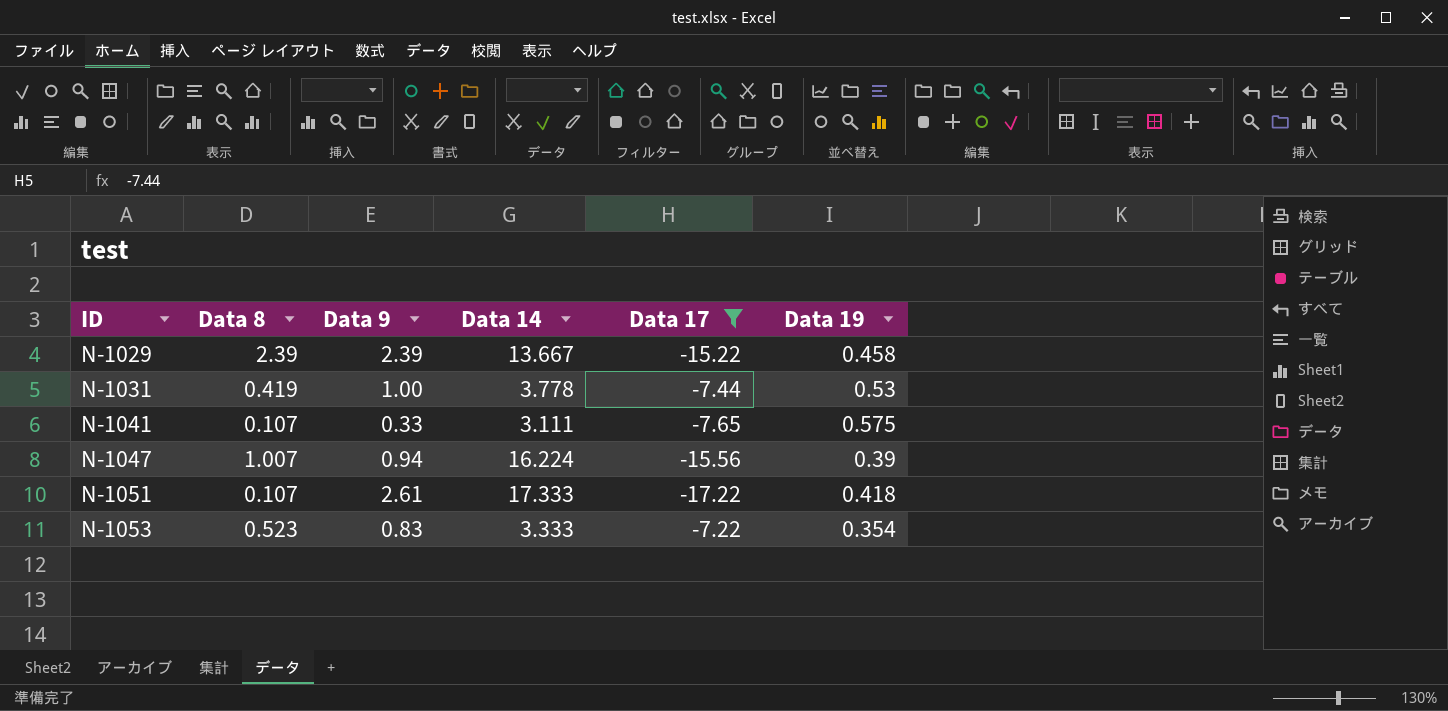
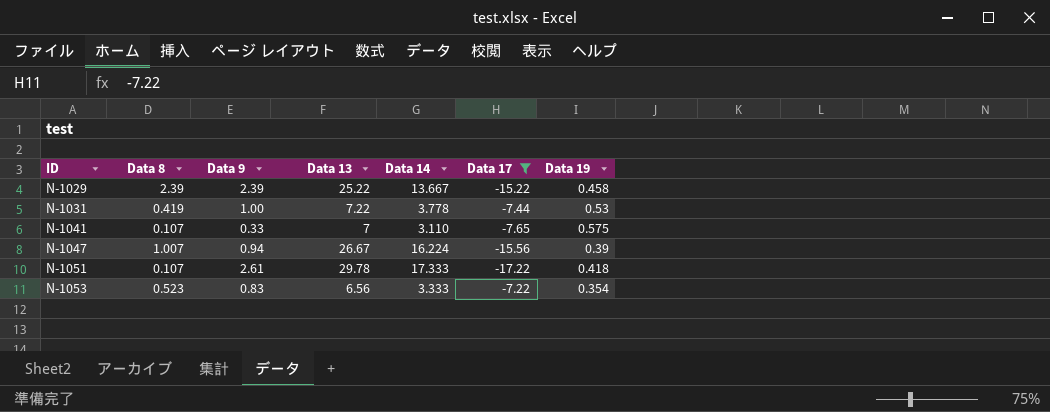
column Data 13 | position: none -> 4
N-1041 | Data 14: 3.111 -> 3.110

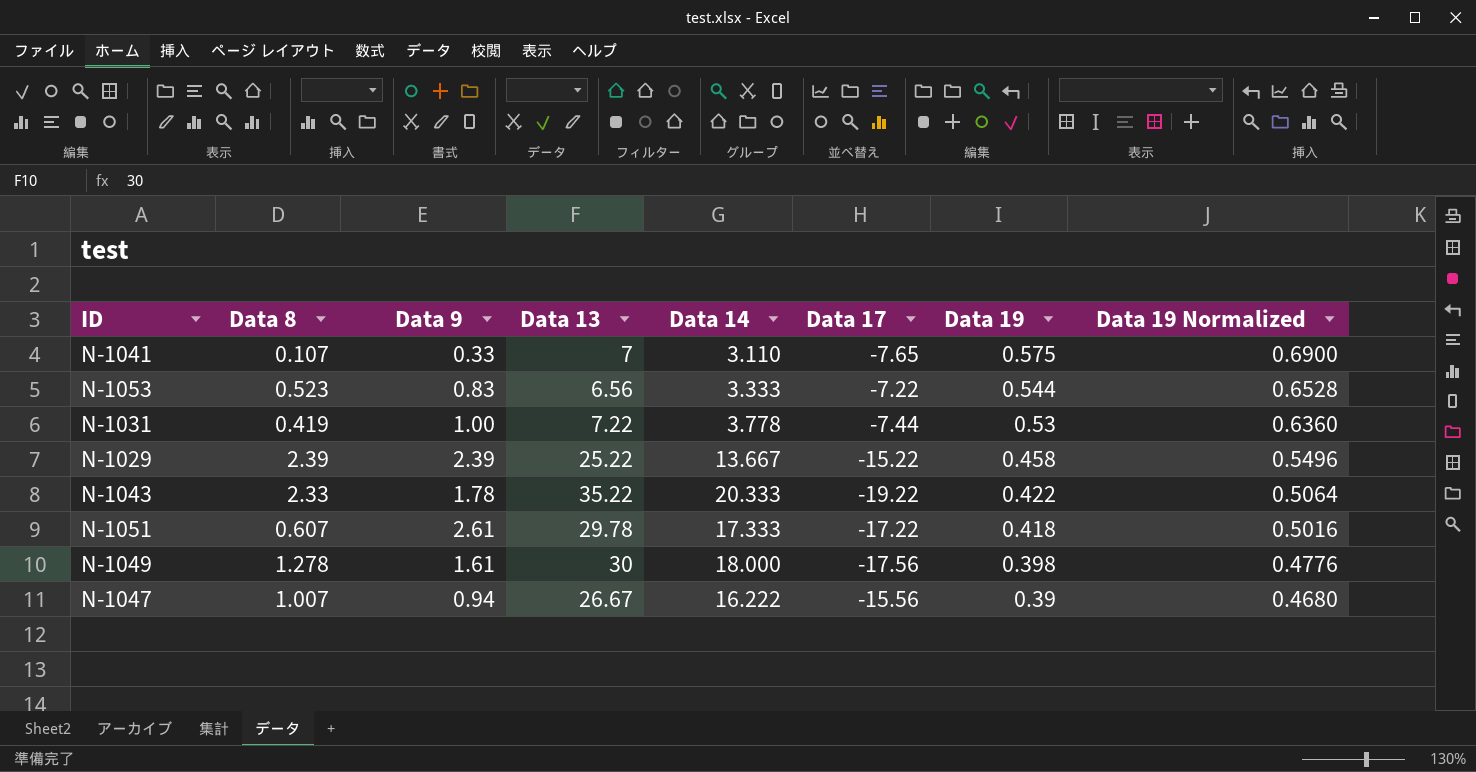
filter: Data 17 >= -17.22 -> none
row order: ID ascending -> Data 19 descending
column Data 19 Normalized | formula: none -> [Data 19] * 1.2
N-1053 | Data 19: 0.354 -> 0.544
N-1051 | Data 8: 0.107 -> 0.607
N-1047 | Data 14: 16.224 -> 16.222

